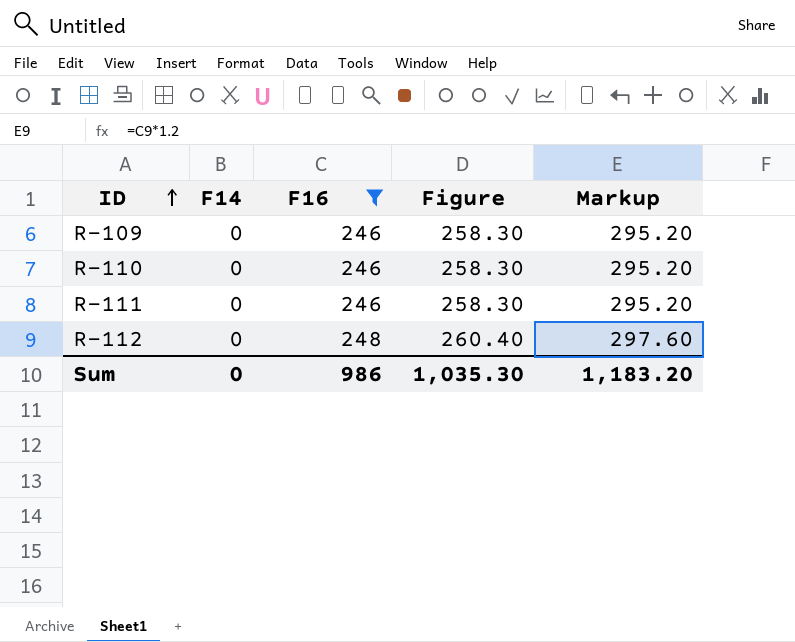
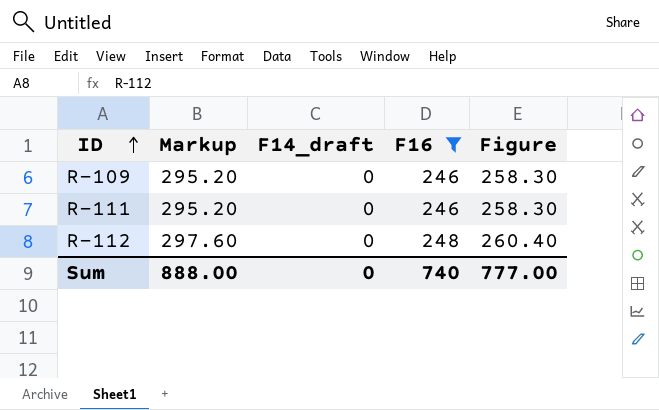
column Markup | position: 5 -> 2
column name: F14 -> F14_draft
row R-110: 0 | 246 | 258.30 | 295.20 -> none
Sum | Markup: 1,183.20 -> 888.00
Sum | F16: 986 -> 740
Sum | Figure: 1,035.30 -> 777.00

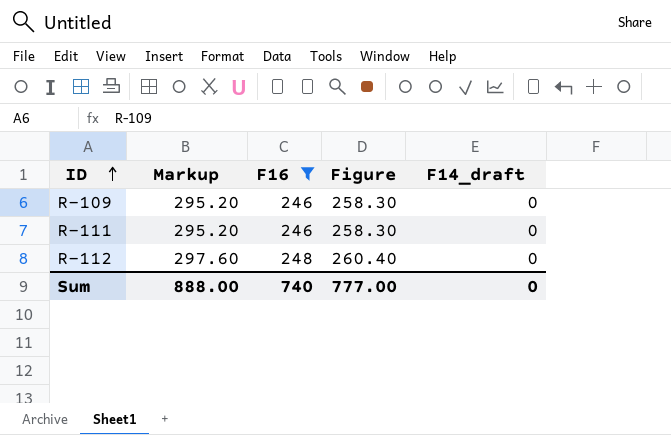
column F14_draft | position: 3 -> 5

